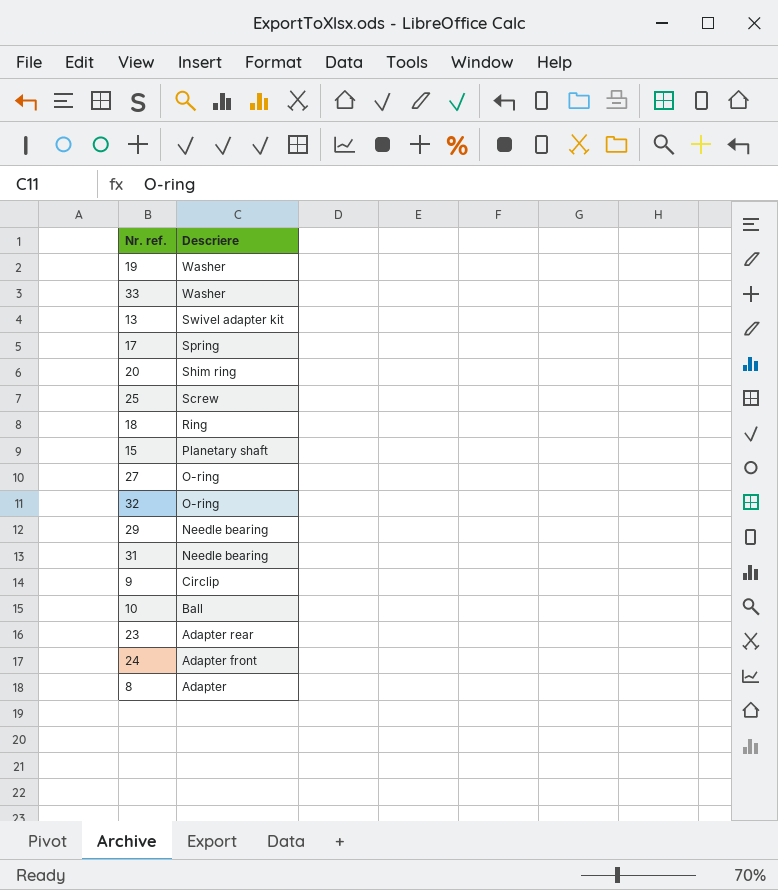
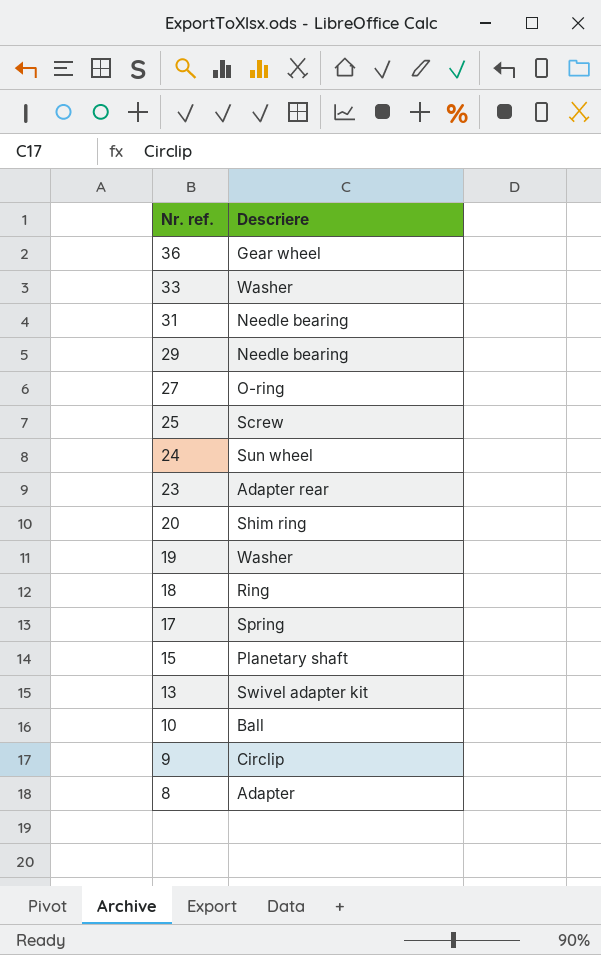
row order: Descriere descending -> Nr. ref. descending
row 32: O-ring -> none
row 36: none -> Gear wheel
24 | Descriere: Adapter front -> Sun wheel

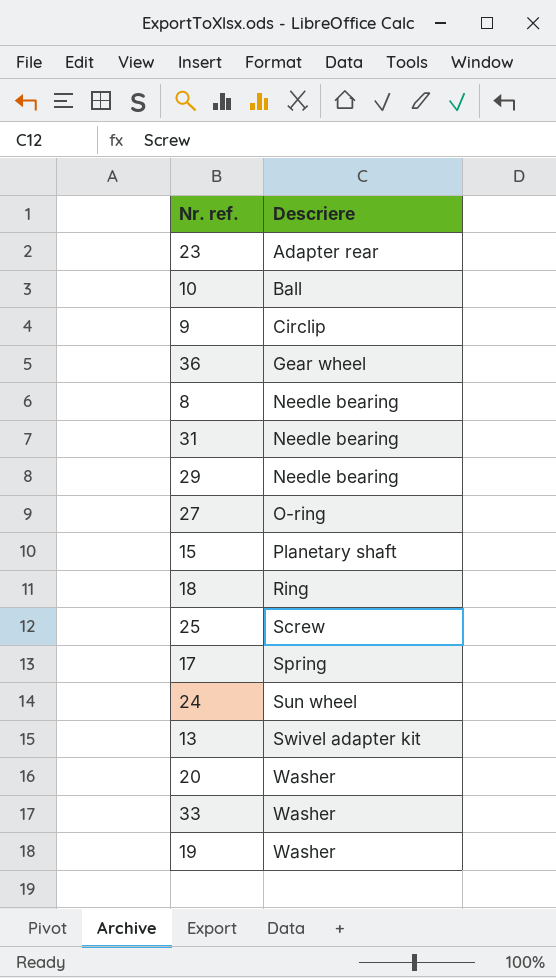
row order: Nr. ref. descending -> Descriere ascending
8 | Descriere: Adapter -> Needle bearing
20 | Descriere: Shim ring -> Washer

